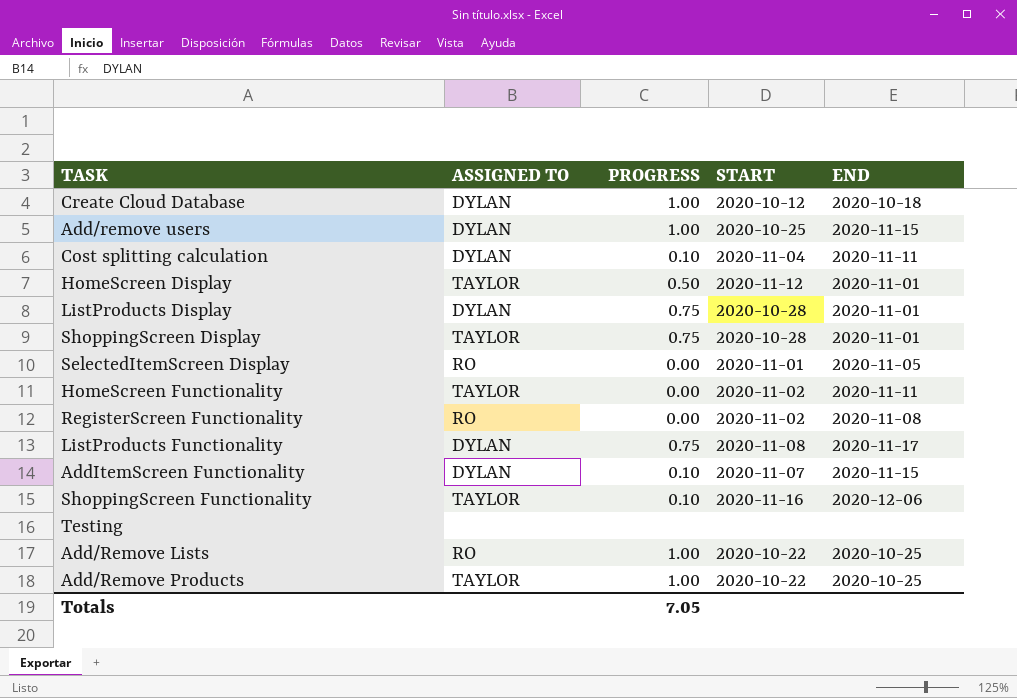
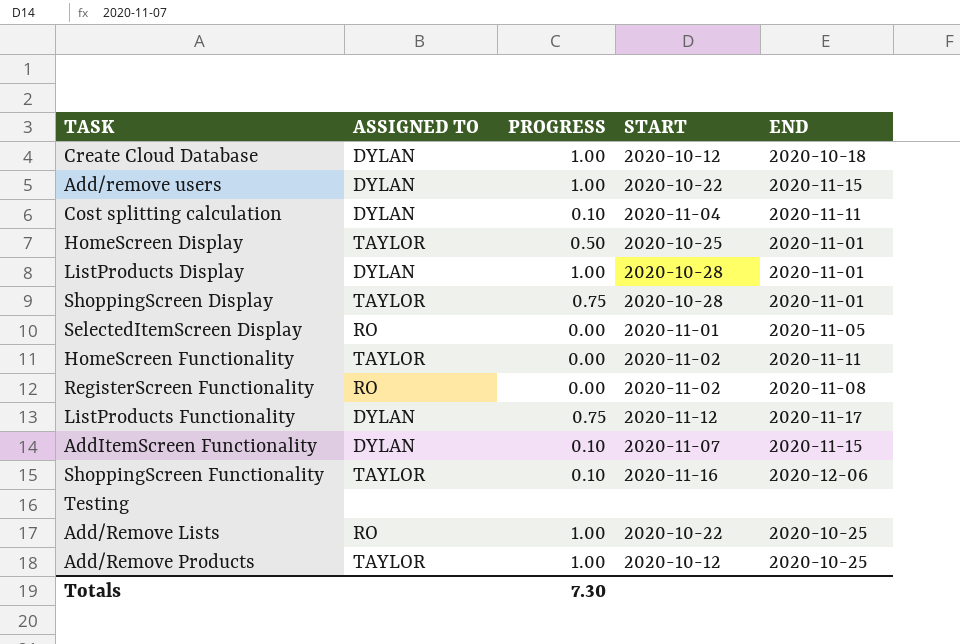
Add/remove users | START: 2020-10-25 -> 2020-10-22
HomeScreen Display | START: 2020-11-12 -> 2020-10-25
ListProducts Display | PROGRESS: 0.75 -> 1.00
ListProducts Functionality | START: 2020-11-08 -> 2020-11-12
Add/Remove Products | START: 2020-10-22 -> 2020-10-12
Totals | PROGRESS: 7.05 -> 7.30

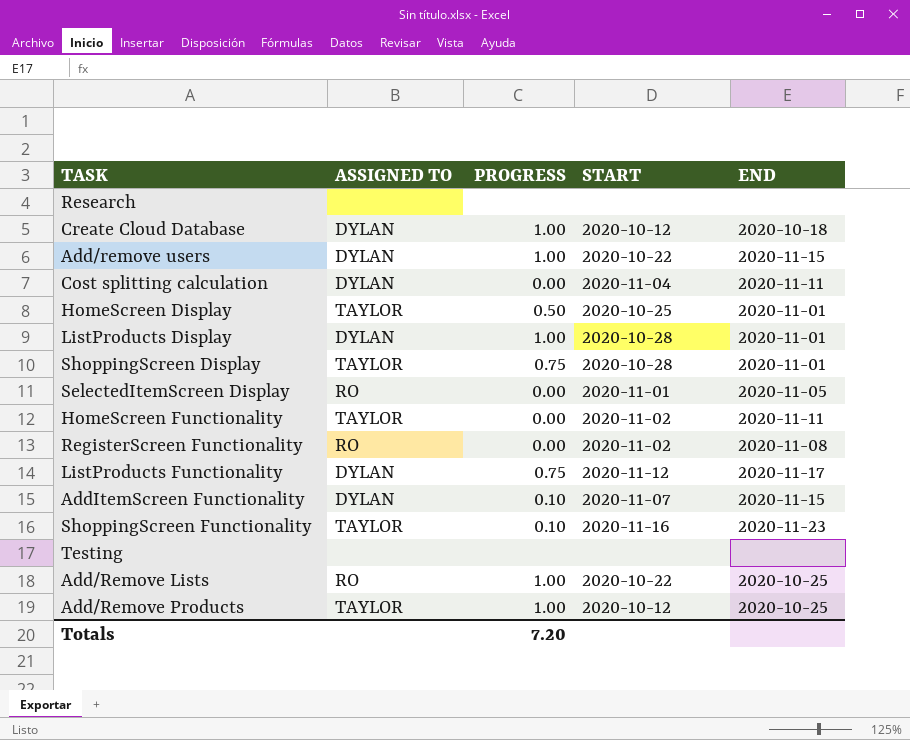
row Research: none -> none | none | none | none
Cost splitting calculation | PROGRESS: 0.10 -> 0.00
ShoppingScreen Functionality | END: 2020-12-06 -> 2020-11-23
Totals | PROGRESS: 7.30 -> 7.20

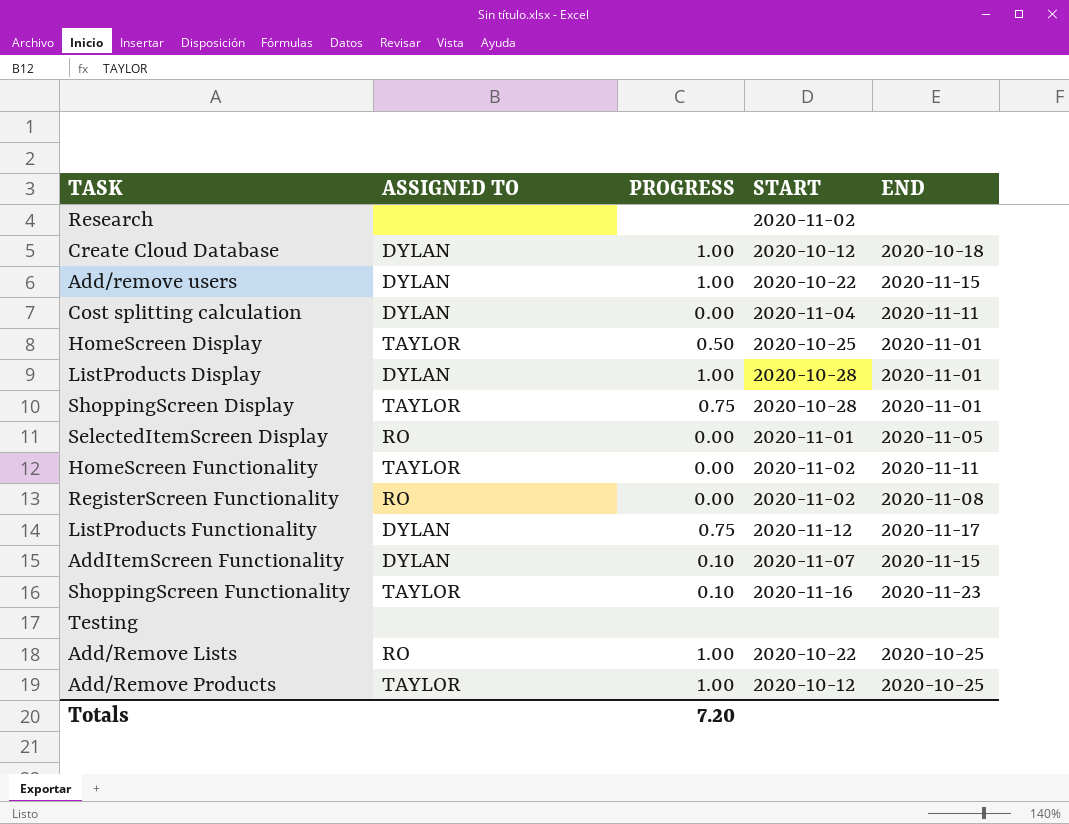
Research | START: none -> 2020-11-02

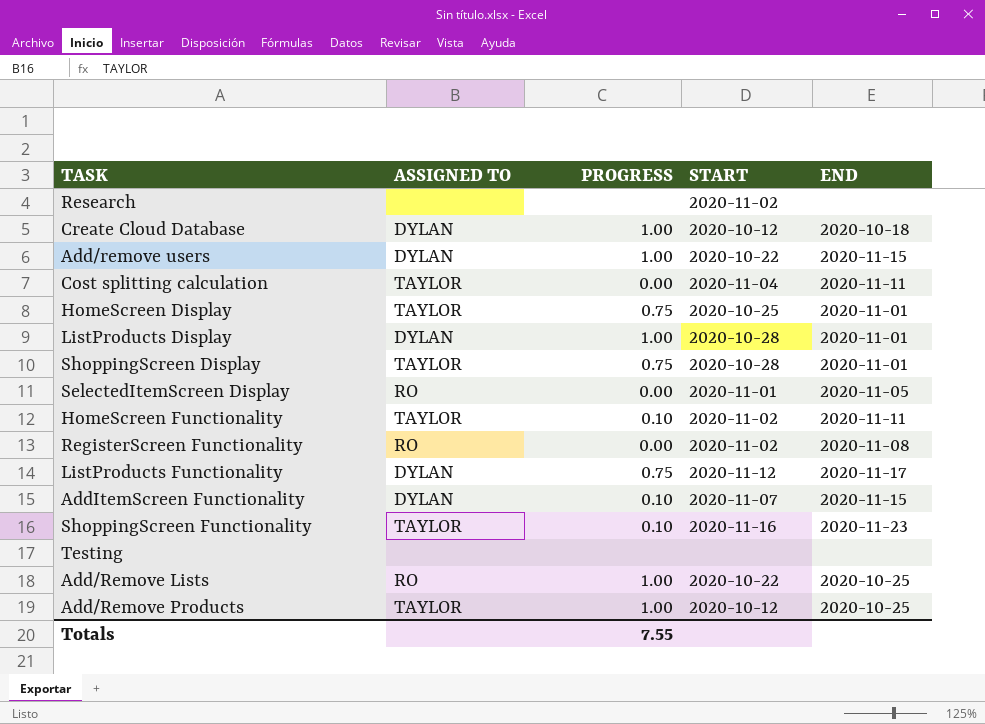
Cost splitting calculation | ASSIGNED TO: DYLAN -> TAYLOR
HomeScreen Display | PROGRESS: 0.50 -> 0.75
HomeScreen Functionality | PROGRESS: 0.00 -> 0.10
Totals | PROGRESS: 7.20 -> 7.55

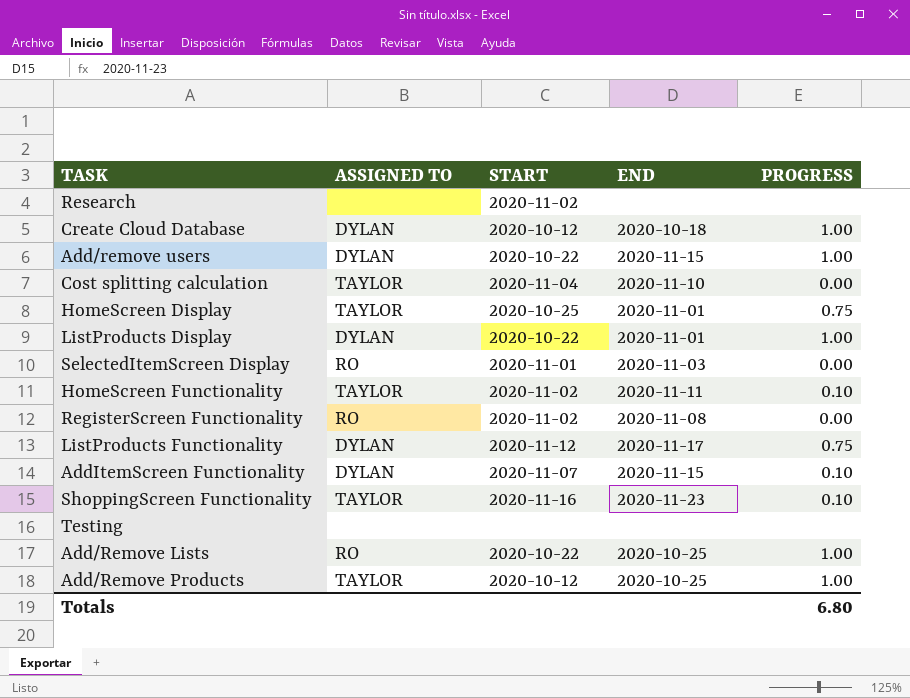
column PROGRESS | position: 3 -> 5
row ShoppingScreen Display: TAYLOR | 0.75 | 2020-10-28 | 2020-11-01 -> none
Cost splitting calculation | END: 2020-11-11 -> 2020-11-10
ListProducts Display | START: 2020-10-28 -> 2020-10-22
SelectedItemScreen Display | END: 2020-11-05 -> 2020-11-03
Totals | PROGRESS: 7.55 -> 6.80

